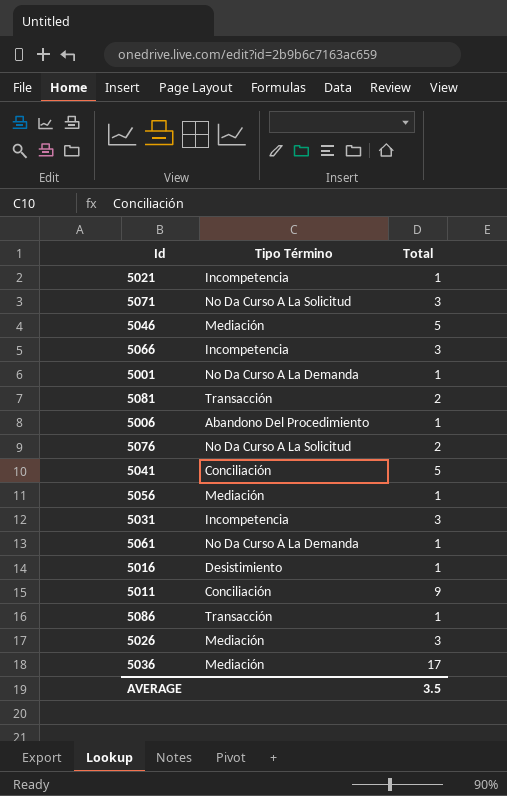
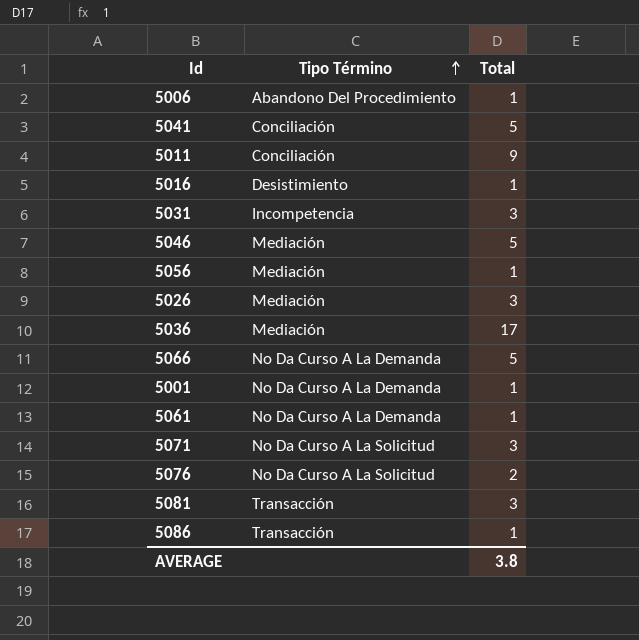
row order: none -> Tipo Término ascending
row 5021: Incompetencia | 1 -> none
5066 | Tipo Término: Incompetencia -> No Da Curso A La Demanda
5066 | Total: 3 -> 5
5081 | Total: 2 -> 3
AVERAGE | Total: 3.5 -> 3.8

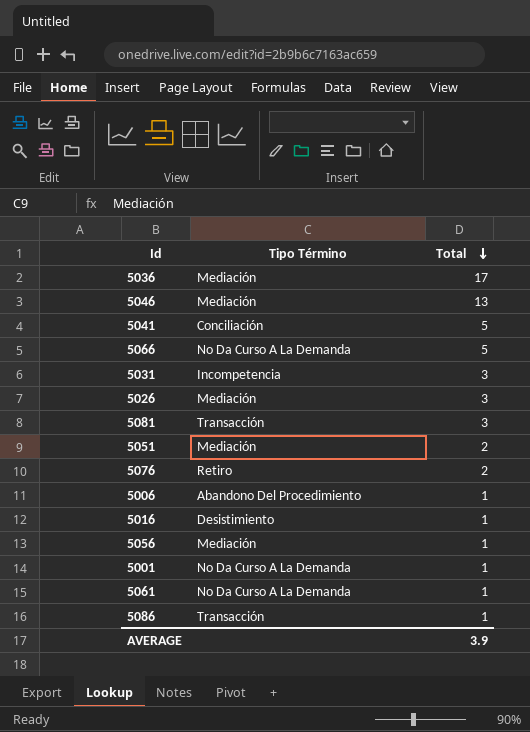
row order: Tipo Término ascending -> Total descending
row 5011: Conciliación | 9 -> none
row 5071: No Da Curso A La Solicitud | 3 -> none
5046 | Total: 5 -> 13
row 5051: none -> Mediación | 2
5076 | Tipo Término: No Da Curso A La Solicitud -> Retiro
AVERAGE | Total: 3.8 -> 3.9

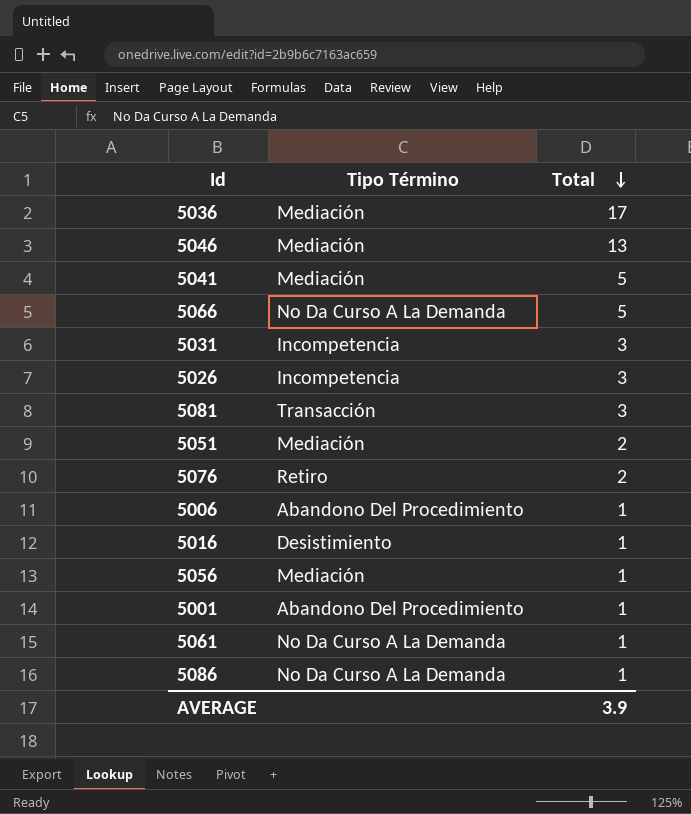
5041 | Tipo Término: Conciliación -> Mediación
5026 | Tipo Término: Mediación -> Incompetencia
5001 | Tipo Término: No Da Curso A La Demanda -> Abandono Del Procedimiento
5086 | Tipo Término: Transacción -> No Da Curso A La Demanda

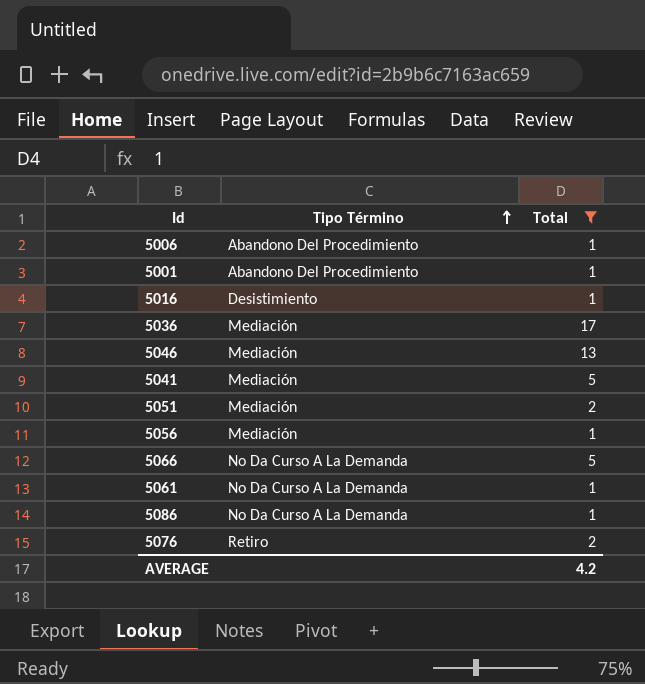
filter: none -> Total != 3
row order: Total descending -> Tipo Término ascending
AVERAGE | Total: 3.9 -> 4.2

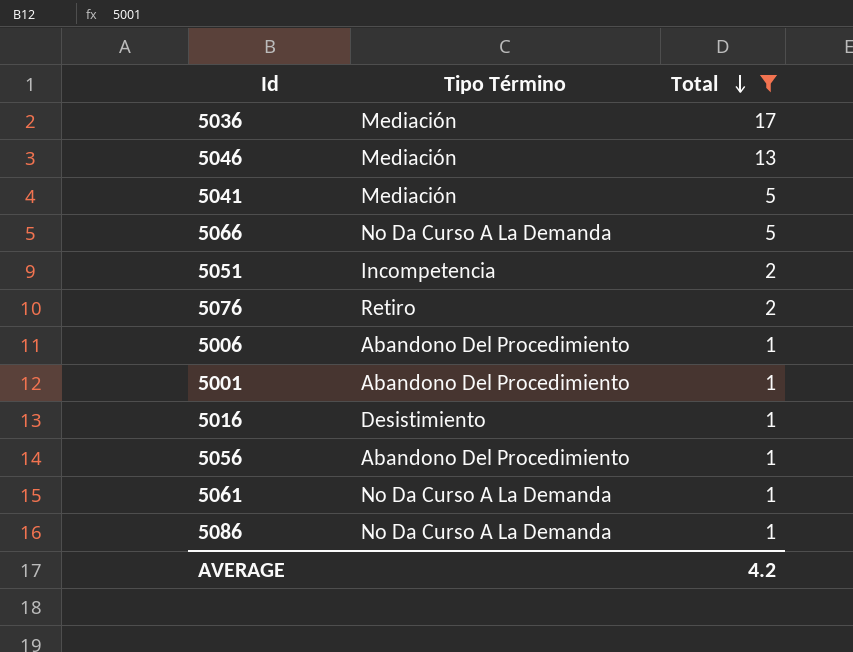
row order: Tipo Término ascending -> Total descending
5051 | Tipo Término: Mediación -> Incompetencia
5056 | Tipo Término: Mediación -> Abandono Del Procedimiento

